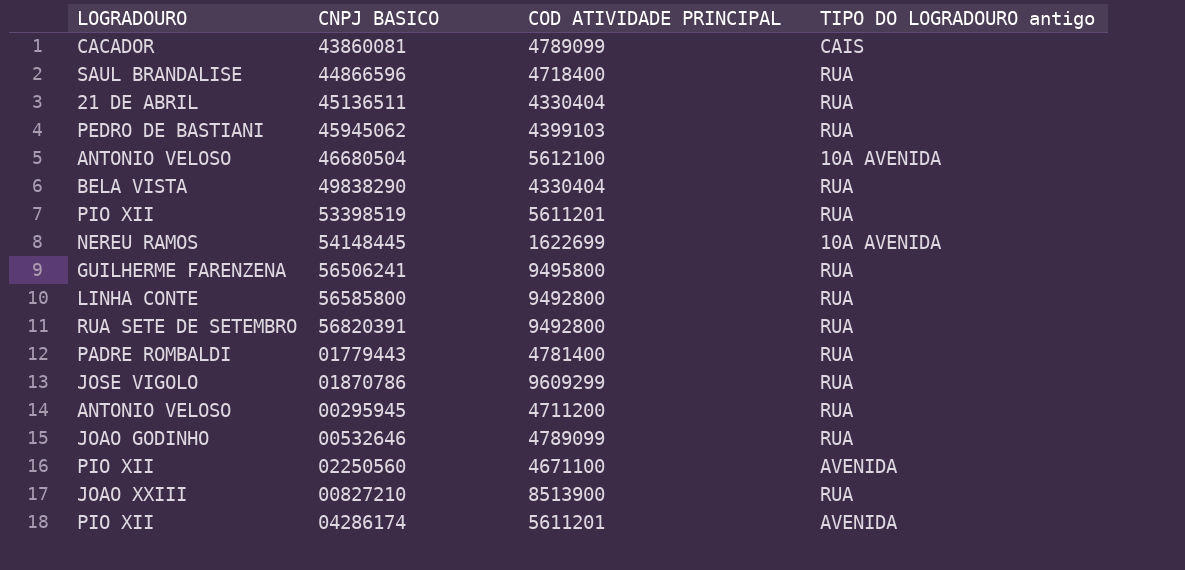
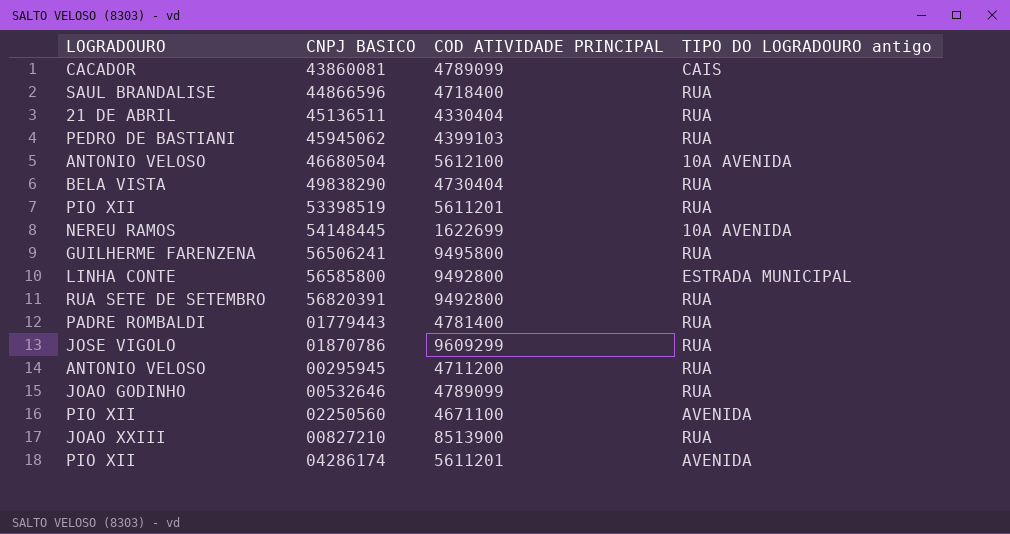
49838290 | COD ATIVIDADE PRINCIPAL: 4330404 -> 4730404
56585800 | TIPO DO LOGRADOURO antigo: RUA -> ESTRADA MUNICIPAL

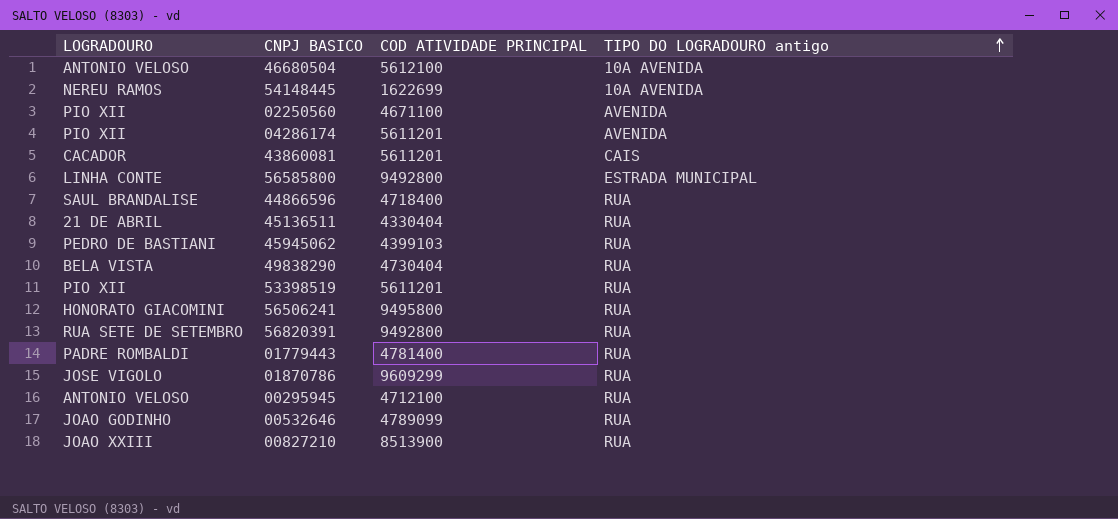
row order: none -> TIPO DO LOGRADOURO antigo ascending
43860081 | COD ATIVIDADE PRINCIPAL: 4789099 -> 5611201
56506241 | LOGRADOURO: GUILHERME FARENZENA -> HONORATO GIACOMINI
00295945 | COD ATIVIDADE PRINCIPAL: 4711200 -> 4712100

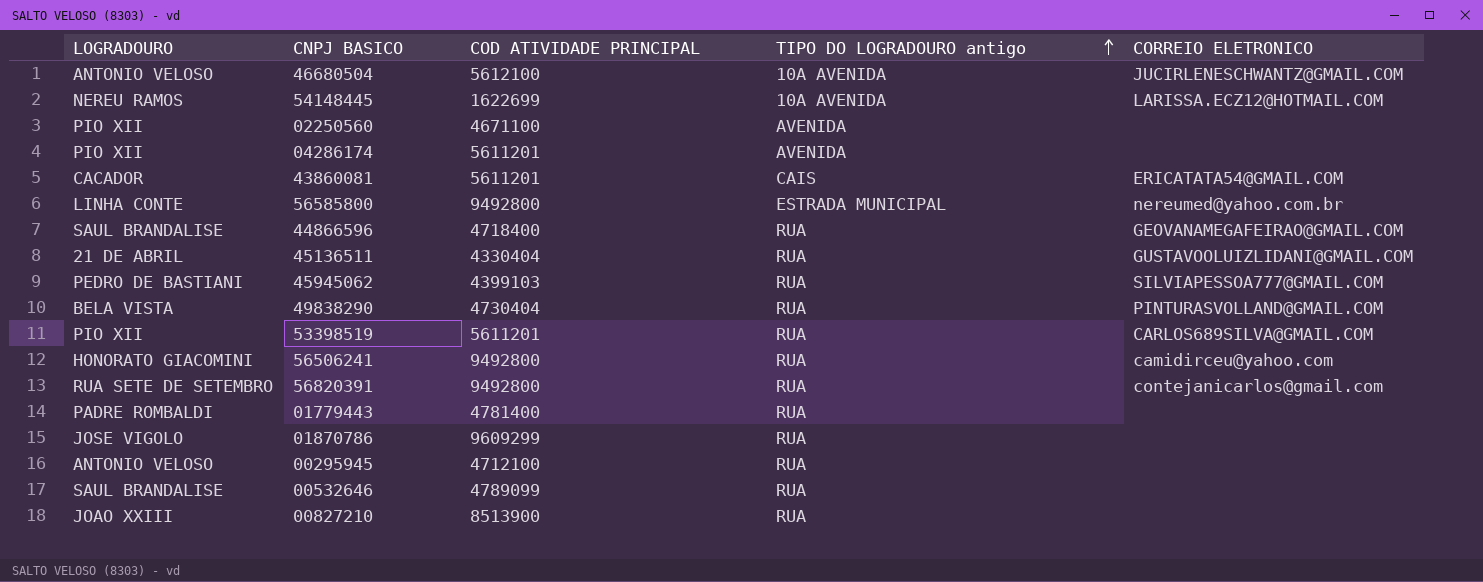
column CORREIO ELETRONICO | position: none -> 5
56506241 | COD ATIVIDADE PRINCIPAL: 9495800 -> 9492800
00532646 | LOGRADOURO: JOAO GODINHO -> SAUL BRANDALISE

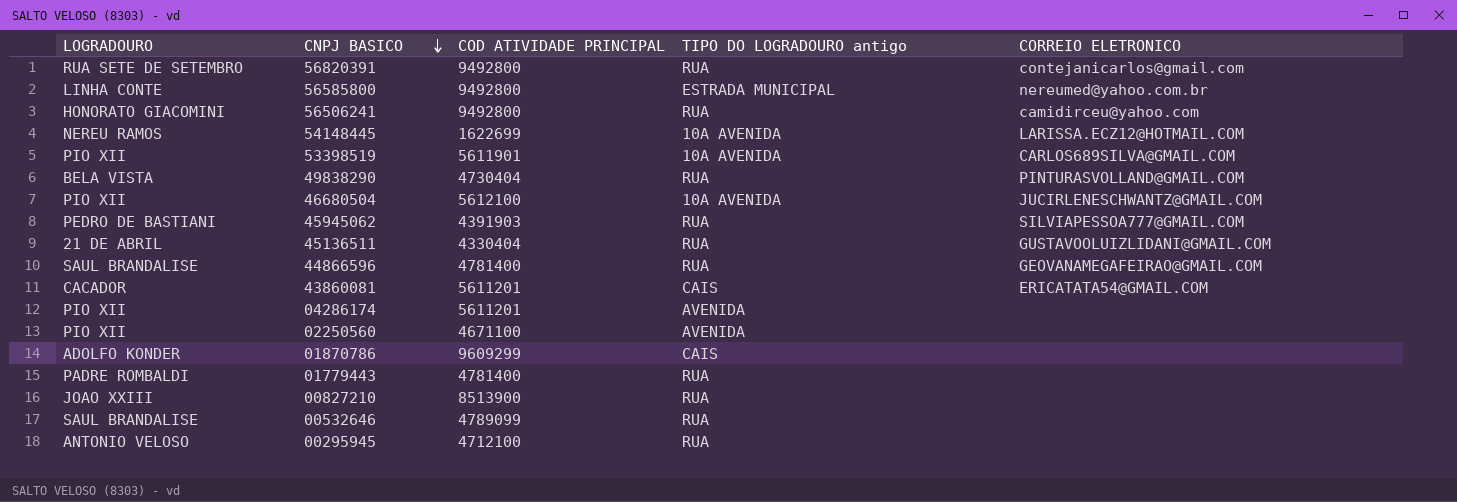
row order: TIPO DO LOGRADOURO antigo ascending -> CNPJ BASICO descending
53398519 | COD ATIVIDADE PRINCIPAL: 5611201 -> 5611901
53398519 | TIPO DO LOGRADOURO antigo: RUA -> 10A AVENIDA
46680504 | LOGRADOURO: ANTONIO VELOSO -> PIO XII
45945062 | COD ATIVIDADE PRINCIPAL: 4399103 -> 4391903
44866596 | COD ATIVIDADE PRINCIPAL: 4718400 -> 4781400
01870786 | LOGRADOURO: JOSE VIGOLO -> ADOLFO KONDER
01870786 | TIPO DO LOGRADOURO antigo: RUA -> CAIS

